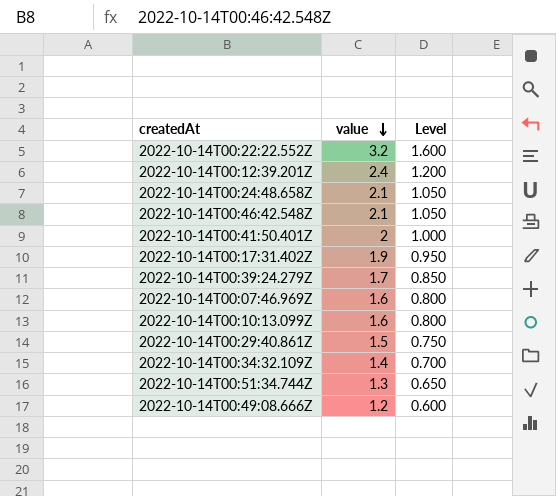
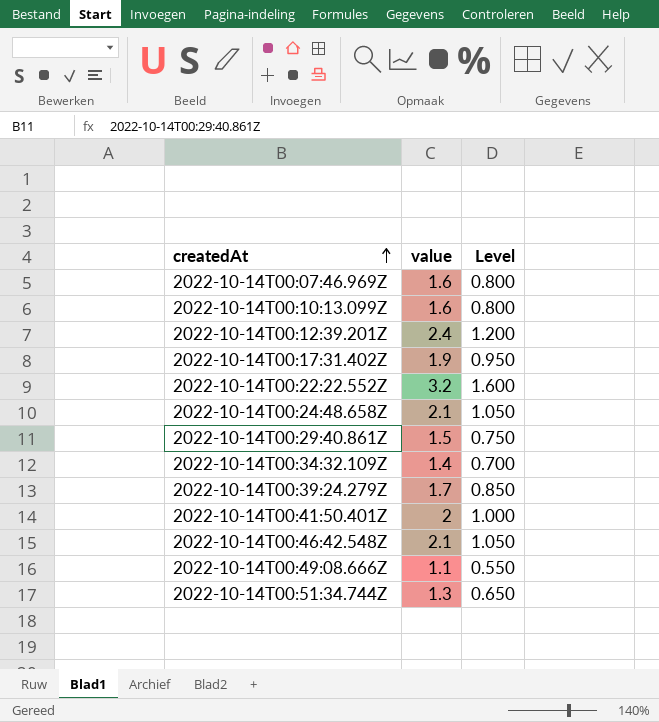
row order: value descending -> createdAt ascending
2022-10-14T00:49:08.666Z | value: 1.2 -> 1.1
2022-10-14T00:49:08.666Z | Level: 0.600 -> 0.550

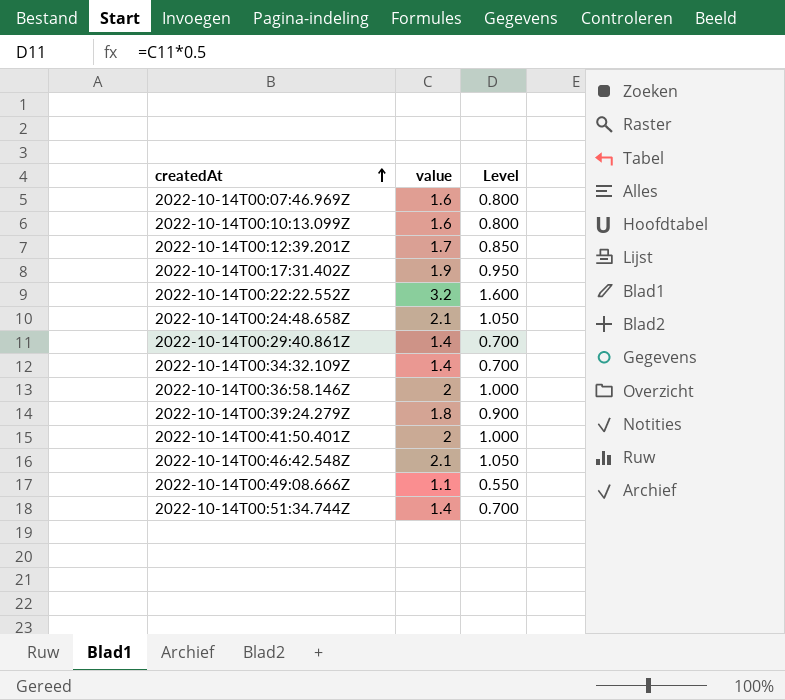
2022-10-14T00:12:39.201Z | value: 2.4 -> 1.7
2022-10-14T00:12:39.201Z | Level: 1.200 -> 0.850
2022-10-14T00:29:40.861Z | value: 1.5 -> 1.4
2022-10-14T00:29:40.861Z | Level: 0.750 -> 0.700
row 2022-10-14T00:36:58.146Z: none -> 2 | 1.000
2022-10-14T00:39:24.279Z | value: 1.7 -> 1.8
2022-10-14T00:39:24.279Z | Level: 0.850 -> 0.900
2022-10-14T00:51:34.744Z | value: 1.3 -> 1.4
2022-10-14T00:51:34.744Z | Level: 0.650 -> 0.700

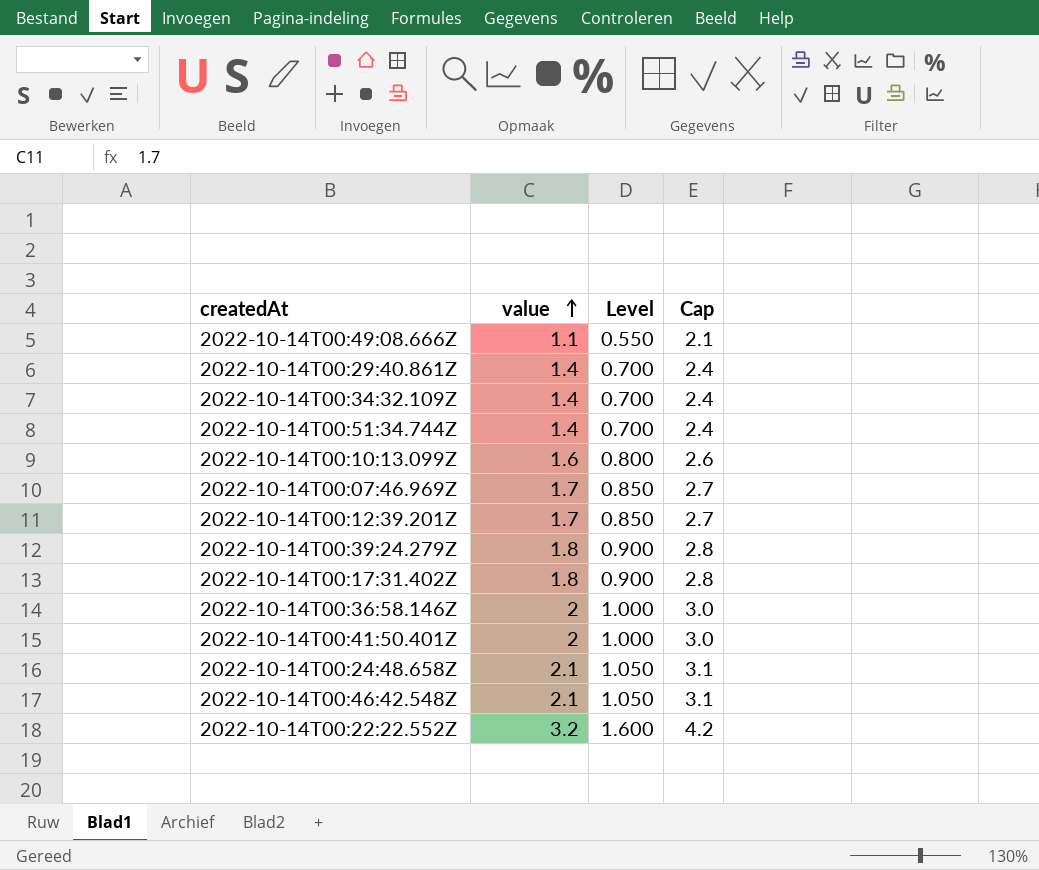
row order: createdAt ascending -> value ascending
column Cap | formula: none -> [value] + 1
2022-10-14T00:07:46.969Z | value: 1.6 -> 1.7
2022-10-14T00:07:46.969Z | Level: 0.800 -> 0.850
2022-10-14T00:17:31.402Z | value: 1.9 -> 1.8
2022-10-14T00:17:31.402Z | Level: 0.950 -> 0.900

